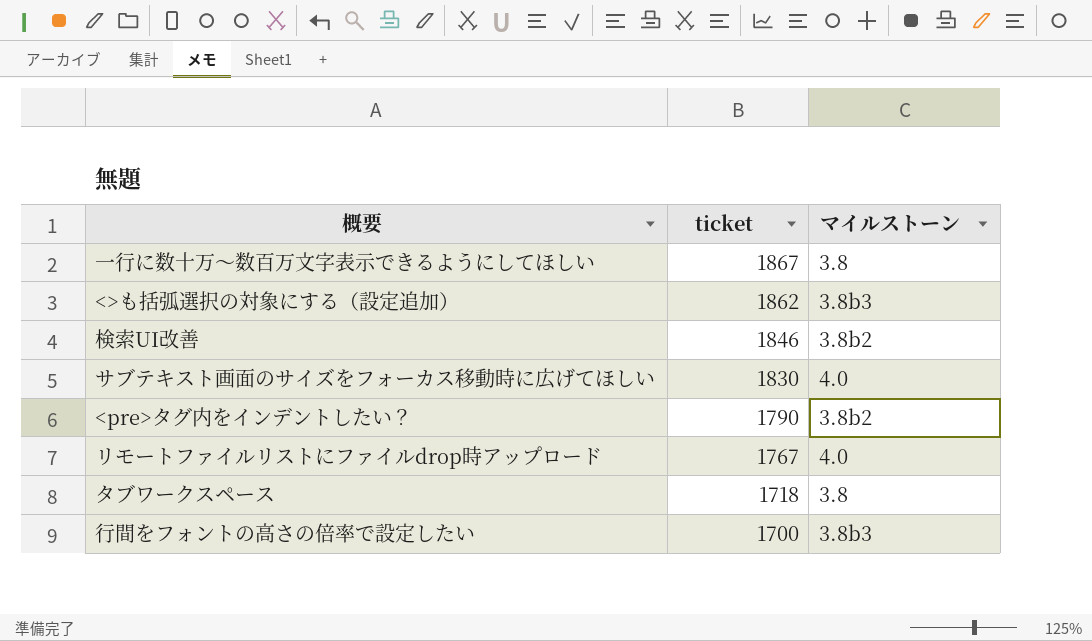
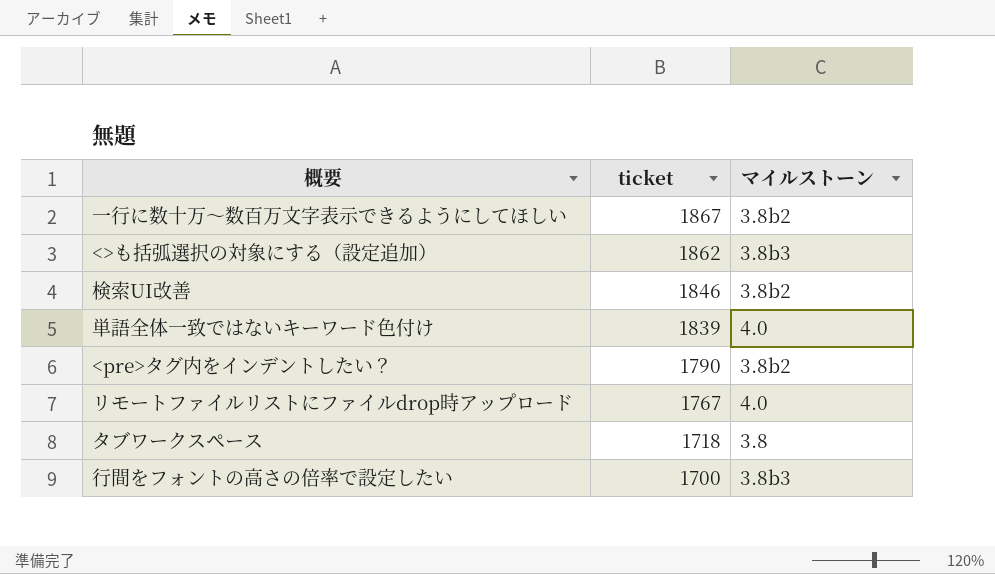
row サブテキスト画面のサイズをフォーカス移動時に広げてほしい: 1830 | 4.0 -> none
一行に数十万〜数百万文字表示できるようにしてほしい | マイルストーン: 3.8 -> 3.8b2
row 単語全体一致ではないキーワード色付け: none -> 1839 | 4.0

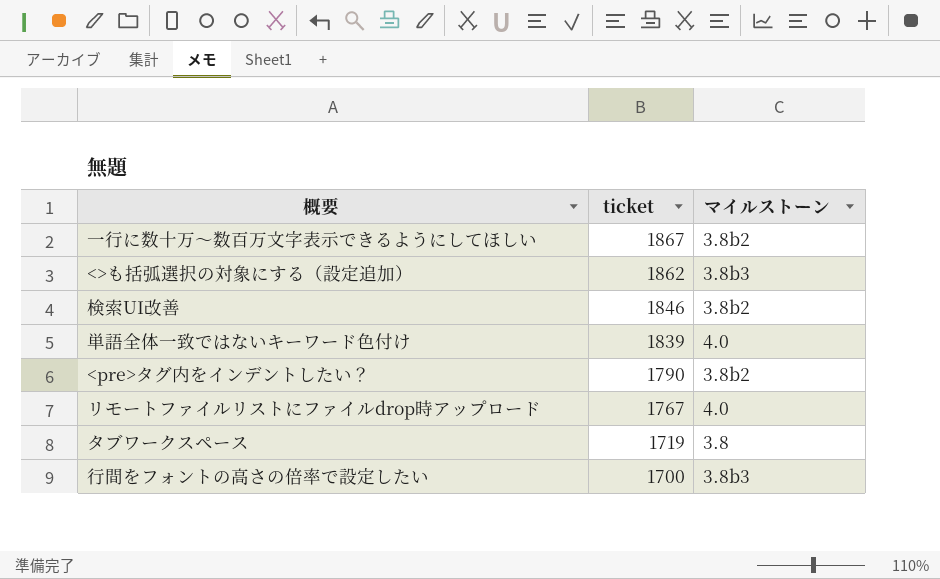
タブワークスペース | ticket: 1718 -> 1719

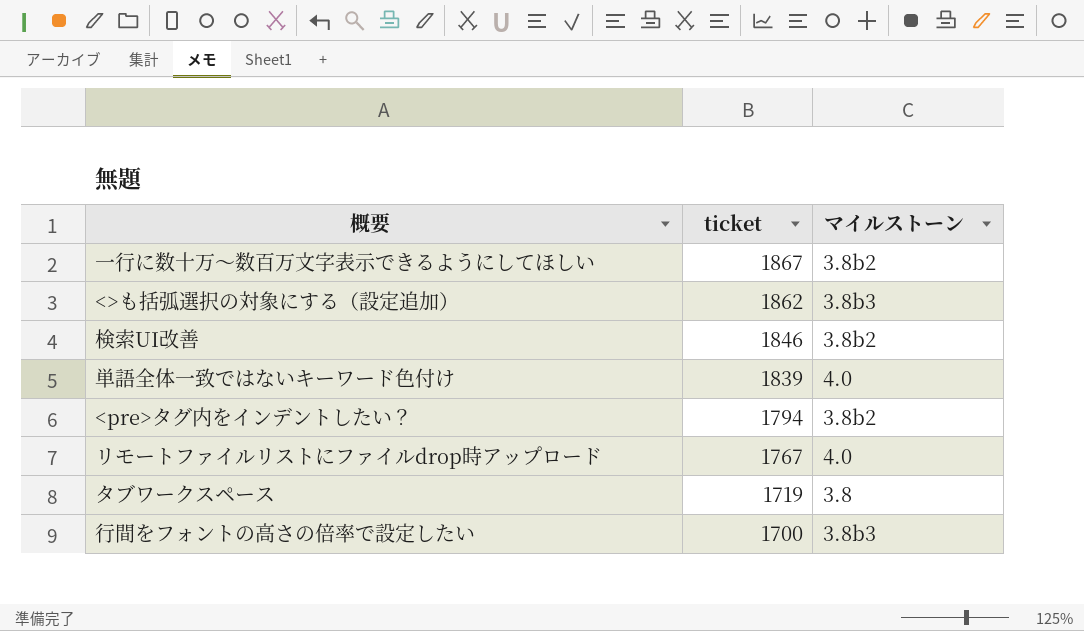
<pre>タグ内をインデントしたい？ | ticket: 1790 -> 1794

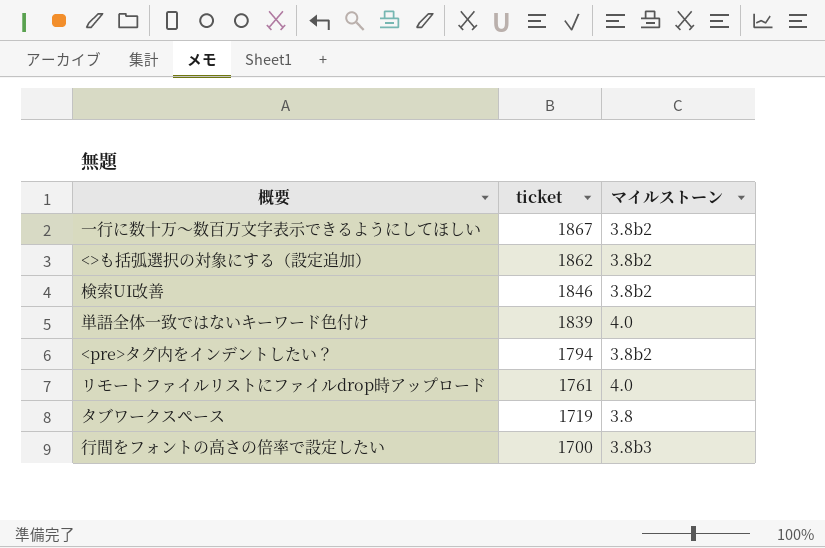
<>も括弧選択の対象にする（設定追加） | マイルストーン: 3.8b3 -> 3.8b2
リモートファイルリストにファイルdrop時アップロード | ticket: 1767 -> 1761

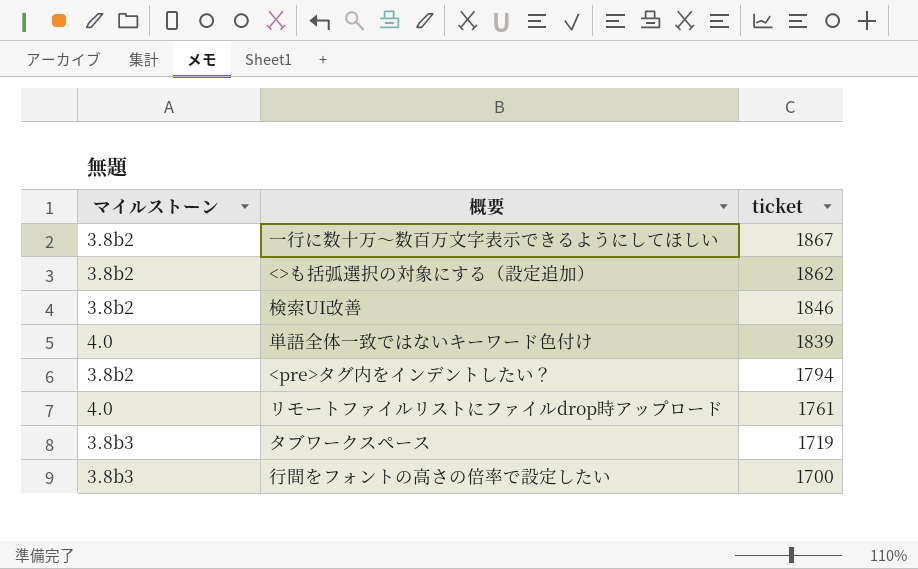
column マイルストーン | position: 3 -> 1
タブワークスペース | マイルストーン: 3.8 -> 3.8b3

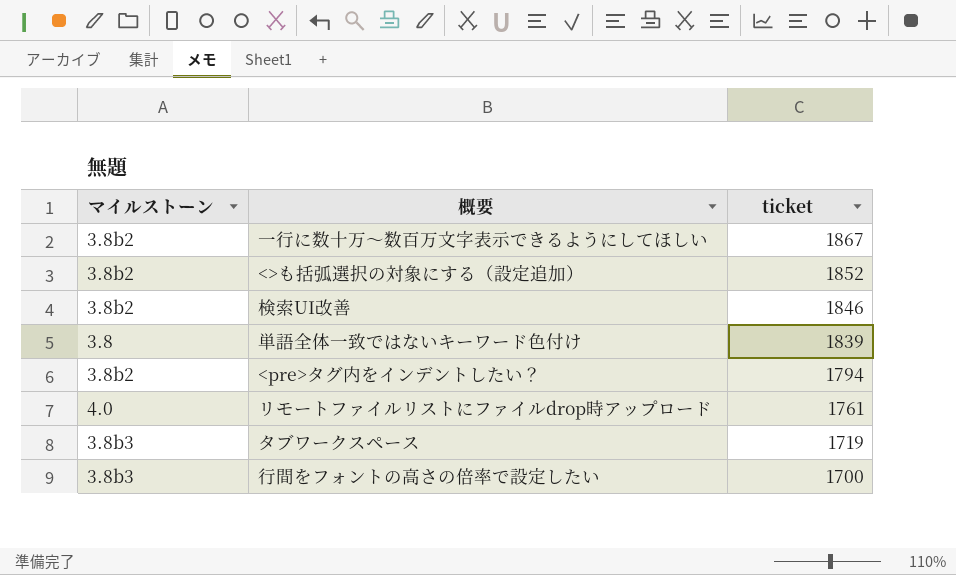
<>も括弧選択の対象にする（設定追加） | ticket: 1862 -> 1852
単語全体一致ではないキーワード色付け | マイルストーン: 4.0 -> 3.8

